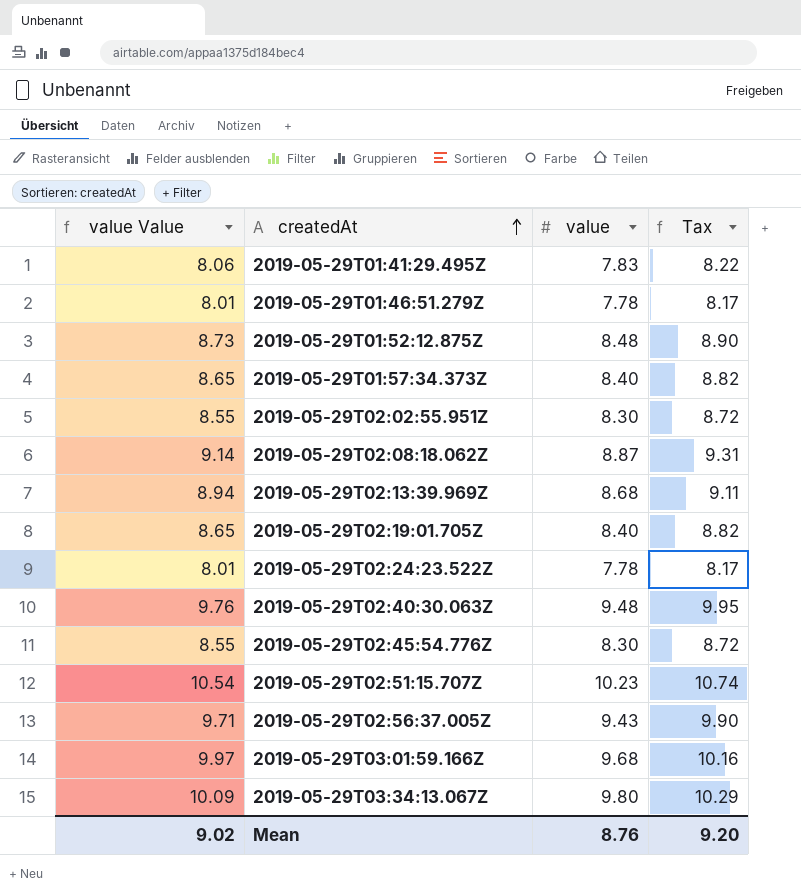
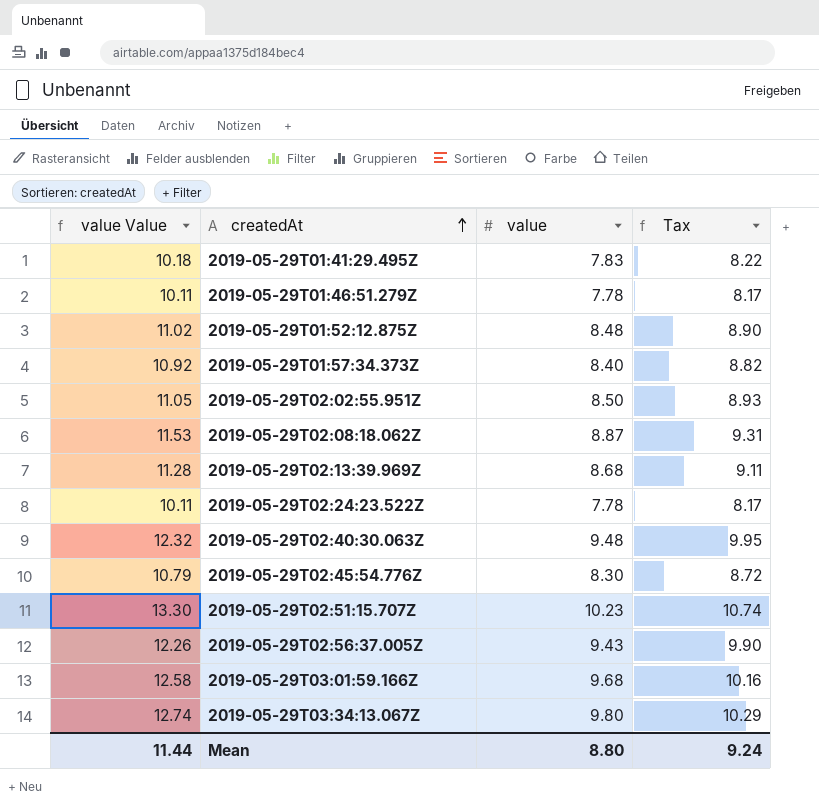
column value Value | formula: [value] * 1.03 -> [value] * 1.3
row 2019-05-29T02:19:01.705Z: 8.65 | 8.40 | 8.82 -> none
2019-05-29T02:02:55.951Z | value: 8.30 -> 8.50
2019-05-29T02:02:55.951Z | Tax: 8.72 -> 8.93
Mean | value Value: 9.02 -> 11.44
Mean | value: 8.76 -> 8.80
Mean | Tax: 9.20 -> 9.24

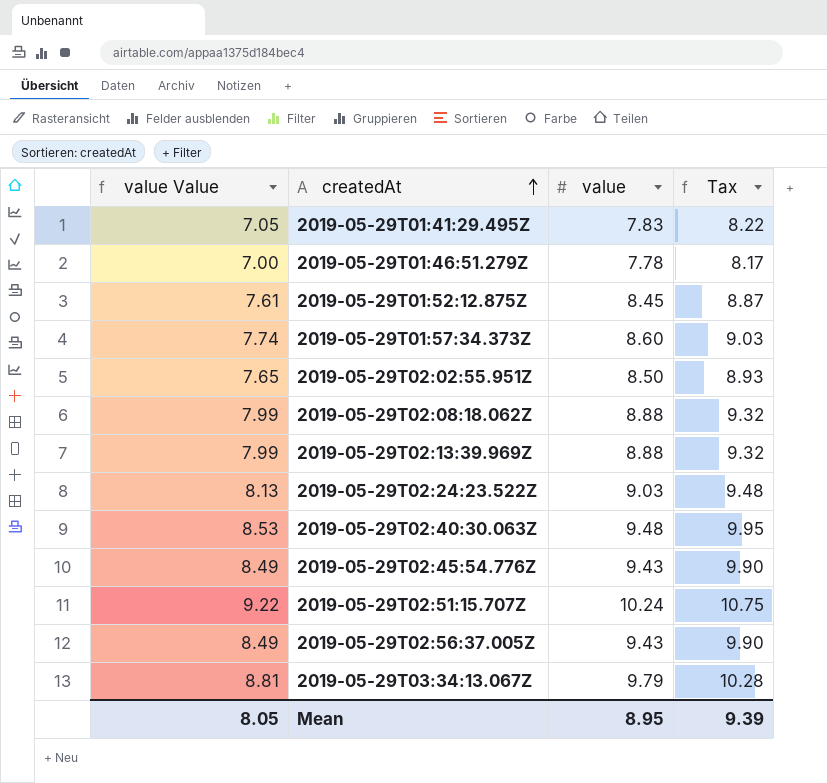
column value Value | formula: [value] * 1.3 -> [value] * 0.9
row 2019-05-29T03:01:59.166Z: 12.58 | 9.68 | 10.16 -> none
2019-05-29T01:52:12.875Z | value: 8.48 -> 8.45
2019-05-29T01:52:12.875Z | Tax: 8.90 -> 8.87
2019-05-29T01:57:34.373Z | value: 8.40 -> 8.60
2019-05-29T01:57:34.373Z | Tax: 8.82 -> 9.03
2019-05-29T02:08:18.062Z | value: 8.87 -> 8.88
2019-05-29T02:08:18.062Z | Tax: 9.31 -> 9.32
2019-05-29T02:13:39.969Z | value: 8.68 -> 8.88
2019-05-29T02:13:39.969Z | Tax: 9.11 -> 9.32
2019-05-29T02:24:23.522Z | value: 7.78 -> 9.03
2019-05-29T02:24:23.522Z | Tax: 8.17 -> 9.48
2019-05-29T02:45:54.776Z | value: 8.30 -> 9.43
2019-05-29T02:45:54.776Z | Tax: 8.72 -> 9.90
2019-05-29T02:51:15.707Z | value: 10.23 -> 10.24
2019-05-29T02:51:15.707Z | Tax: 10.74 -> 10.75
2019-05-29T03:34:13.067Z | value: 9.80 -> 9.79
2019-05-29T03:34:13.067Z | Tax: 10.29 -> 10.28
Mean | value Value: 11.44 -> 8.05
Mean | value: 8.80 -> 8.95
Mean | Tax: 9.24 -> 9.39

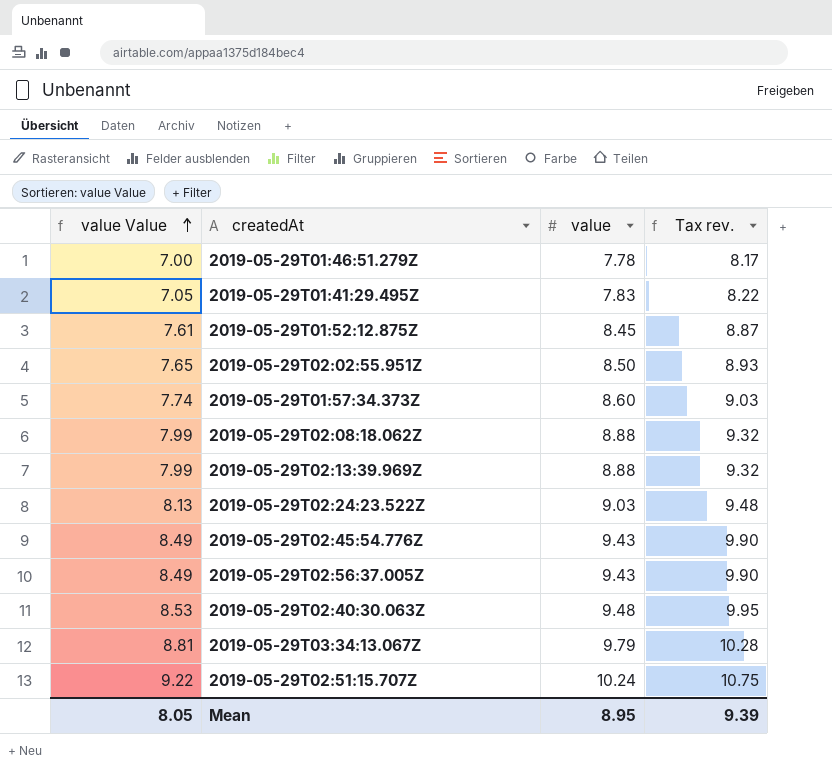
row order: createdAt ascending -> value Value ascending
column name: Tax -> Tax rev.

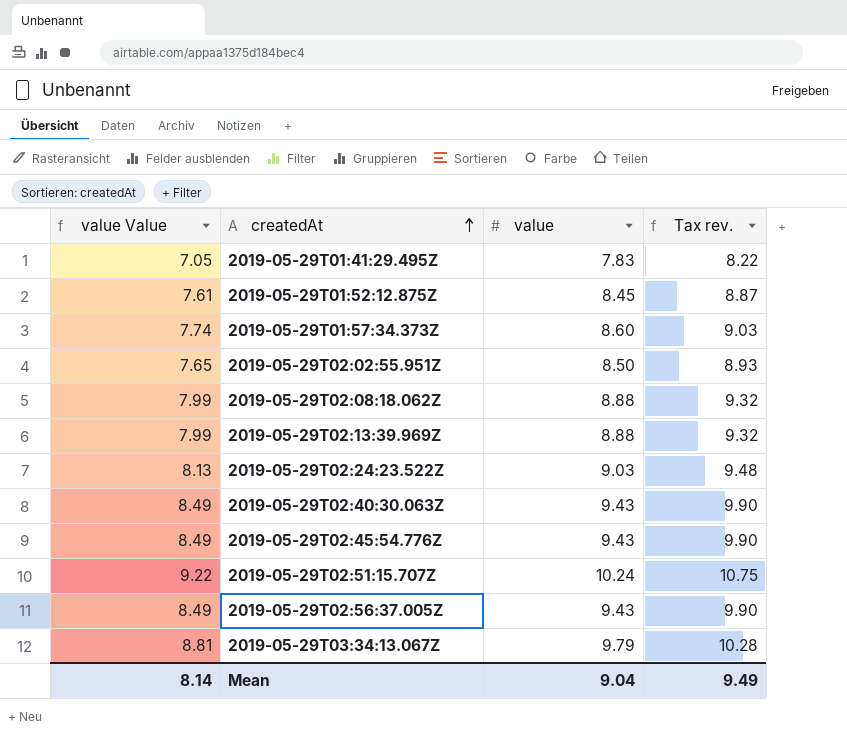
row order: value Value ascending -> createdAt ascending
row 2019-05-29T01:46:51.279Z: 7.00 | 7.78 | 8.17 -> none
2019-05-29T02:40:30.063Z | value Value: 8.53 -> 8.49
2019-05-29T02:40:30.063Z | value: 9.48 -> 9.43
2019-05-29T02:40:30.063Z | Tax rev.: 9.95 -> 9.90
Mean | value Value: 8.05 -> 8.14
Mean | value: 8.95 -> 9.04
Mean | Tax rev.: 9.39 -> 9.49

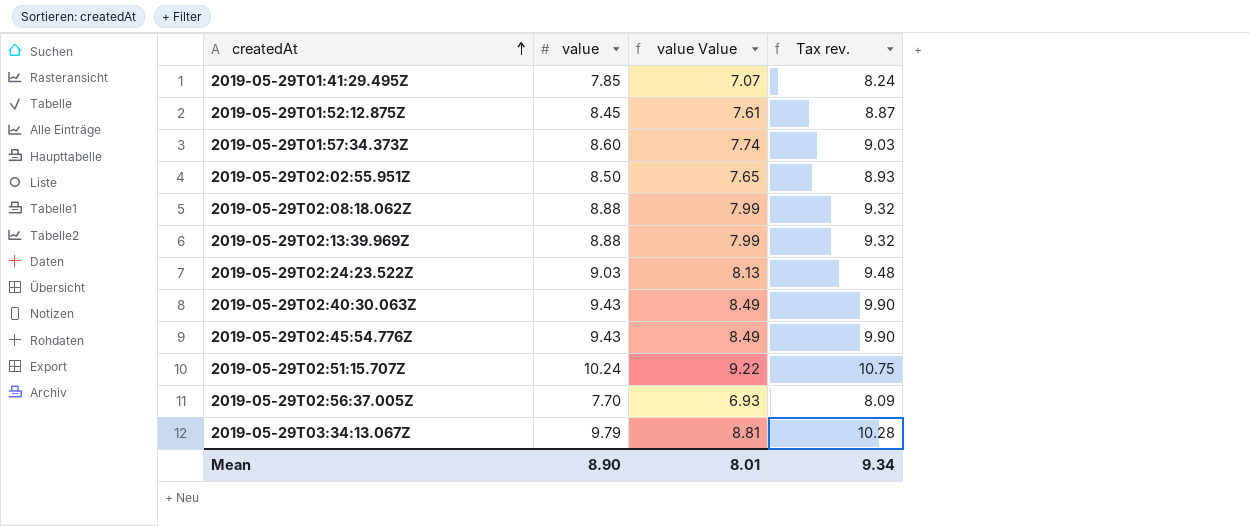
column value Value | position: 1 -> 3
2019-05-29T01:41:29.495Z | value: 7.83 -> 7.85
2019-05-29T01:41:29.495Z | value Value: 7.05 -> 7.07
2019-05-29T01:41:29.495Z | Tax rev.: 8.22 -> 8.24
2019-05-29T02:56:37.005Z | value: 9.43 -> 7.70
2019-05-29T02:56:37.005Z | value Value: 8.49 -> 6.93
2019-05-29T02:56:37.005Z | Tax rev.: 9.90 -> 8.09
Mean | value: 9.04 -> 8.90
Mean | value Value: 8.14 -> 8.01
Mean | Tax rev.: 9.49 -> 9.34

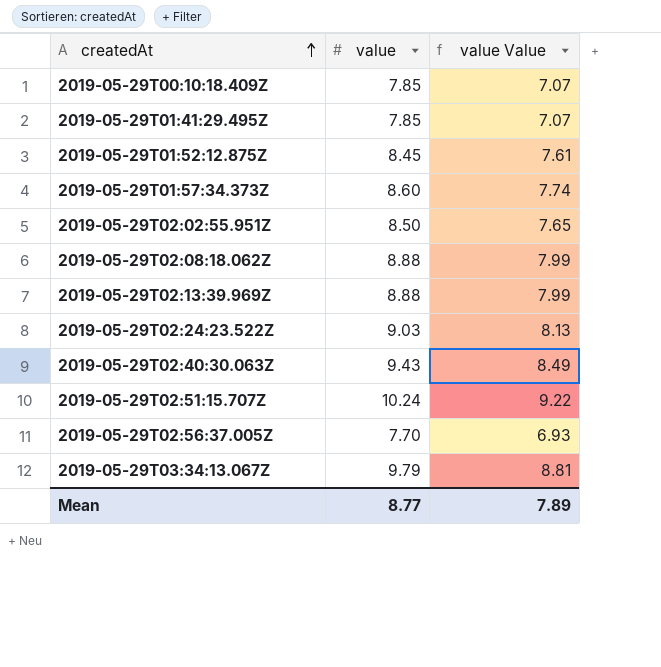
column Tax rev. | formula: [value] * 1.05 -> none
row 2019-05-29T02:45:54.776Z: 9.43 | 8.49 | 9.90 -> none
row 2019-05-29T00:10:18.409Z: none -> 7.85 | 7.07
Mean | value: 8.90 -> 8.77
Mean | value Value: 8.01 -> 7.89

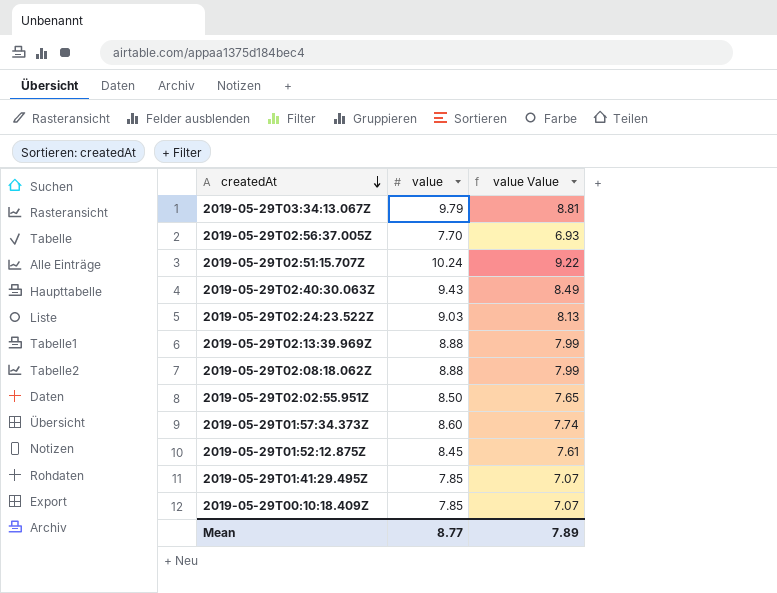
row order: createdAt ascending -> createdAt descending

